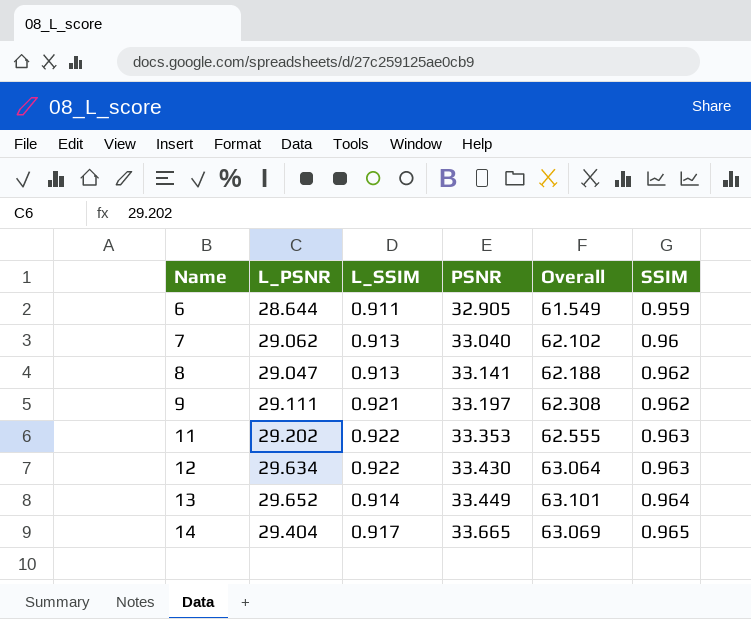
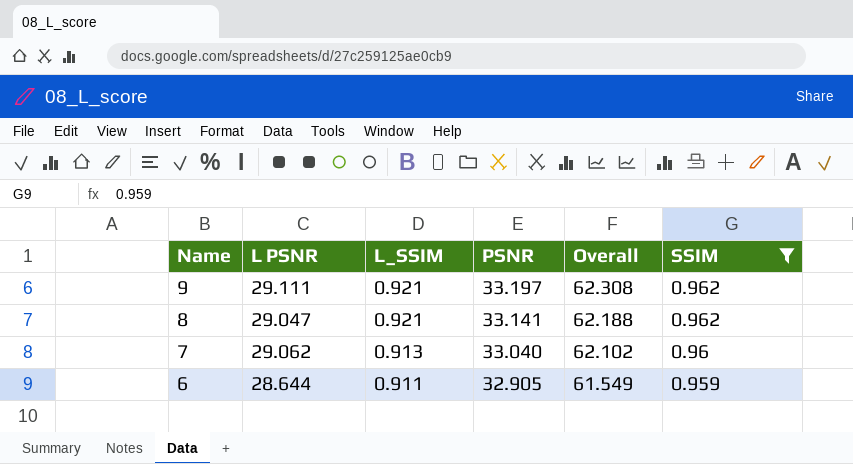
filter: none -> SSIM <= 0.962
row order: Name ascending -> Name descending
column name: L_PSNR -> L PSNR
8 | L_SSIM: 0.913 -> 0.921

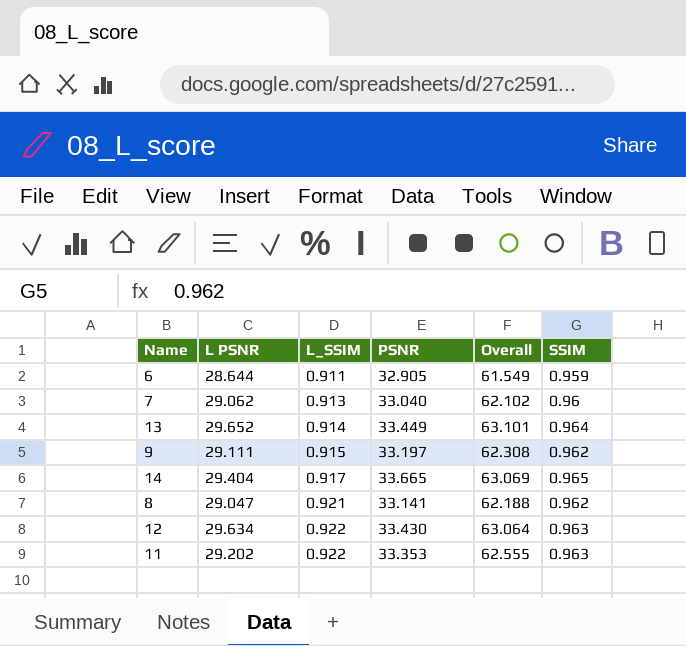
filter: SSIM <= 0.962 -> none
row order: Name descending -> L_SSIM ascending
9 | L_SSIM: 0.921 -> 0.915

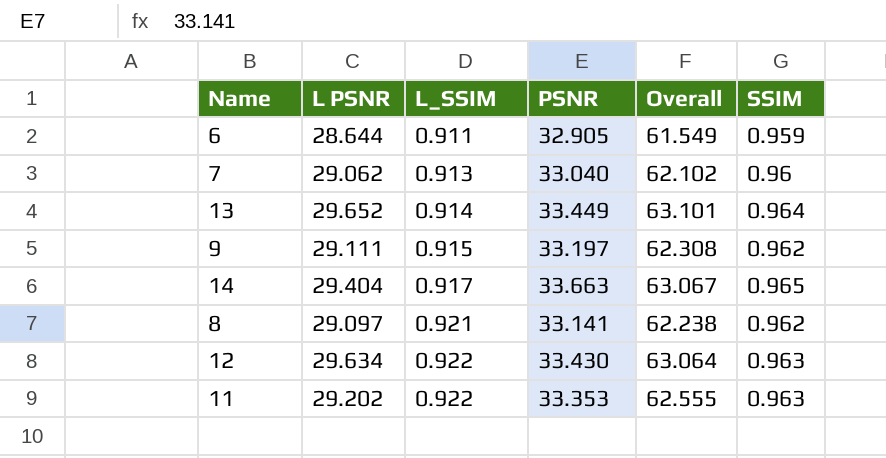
14 | PSNR: 33.665 -> 33.663
14 | Overall: 63.069 -> 63.067
8 | L PSNR: 29.047 -> 29.097
8 | Overall: 62.188 -> 62.238

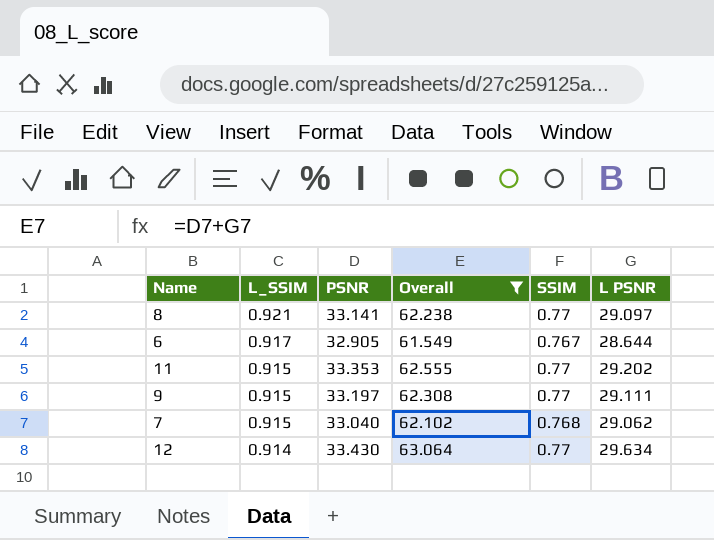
filter: none -> Overall <= 63.064
row order: L_SSIM ascending -> L_SSIM descending
column L PSNR | position: 2 -> 6
8 | SSIM: 0.962 -> 0.77
6 | L_SSIM: 0.911 -> 0.917
6 | SSIM: 0.959 -> 0.767
11 | L_SSIM: 0.922 -> 0.915
11 | SSIM: 0.963 -> 0.77
9 | SSIM: 0.962 -> 0.77
7 | L_SSIM: 0.913 -> 0.915
7 | SSIM: 0.96 -> 0.768
12 | L_SSIM: 0.922 -> 0.914
12 | SSIM: 0.963 -> 0.77

